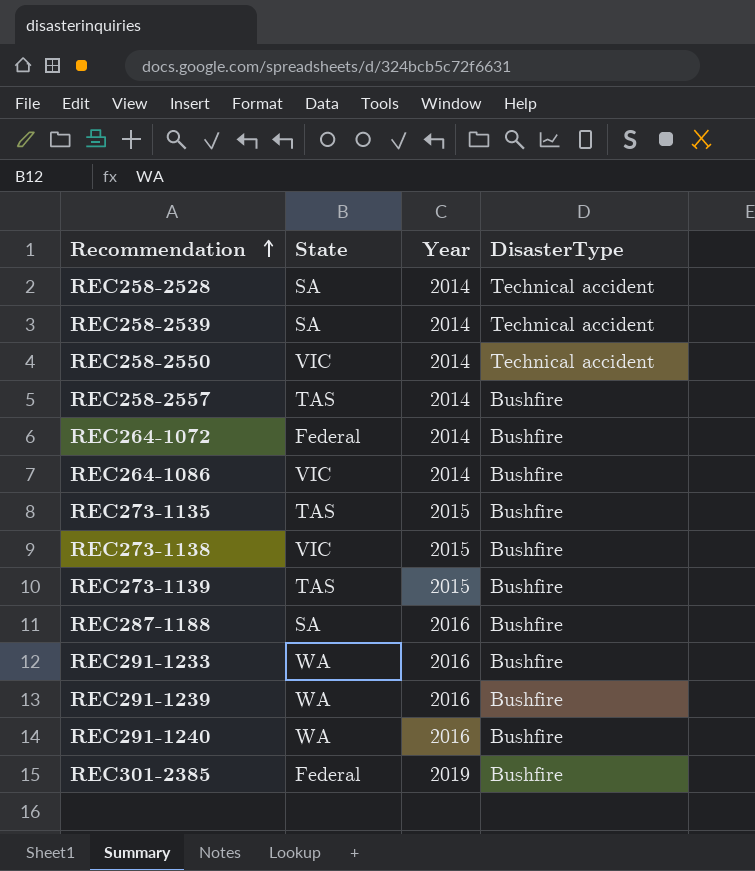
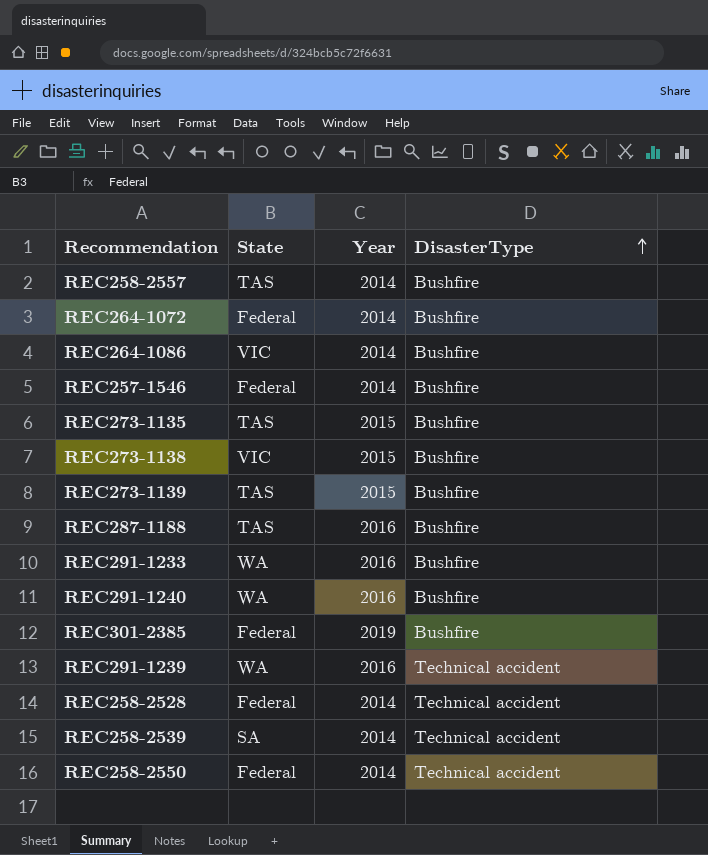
row order: Recommendation ascending -> DisasterType ascending
row REC257-1546: none -> Federal | 2014 | Bushfire
REC287-1188 | State: SA -> TAS
REC291-1239 | DisasterType: Bushfire -> Technical accident
REC258-2528 | State: SA -> Federal
REC258-2550 | State: VIC -> Federal

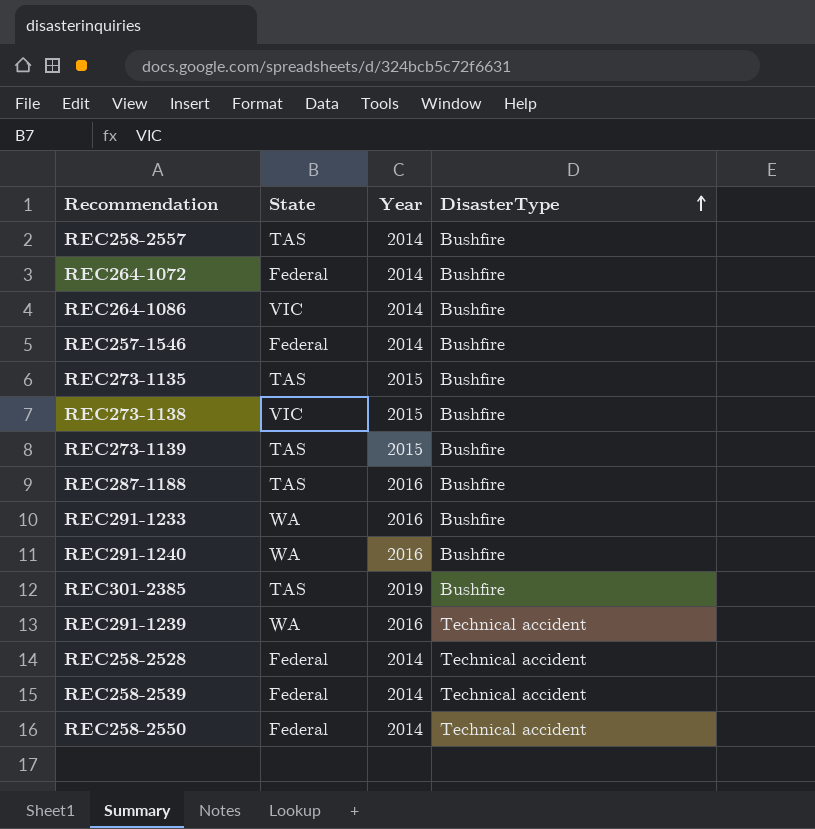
REC301-2385 | State: Federal -> TAS
REC258-2539 | State: SA -> Federal

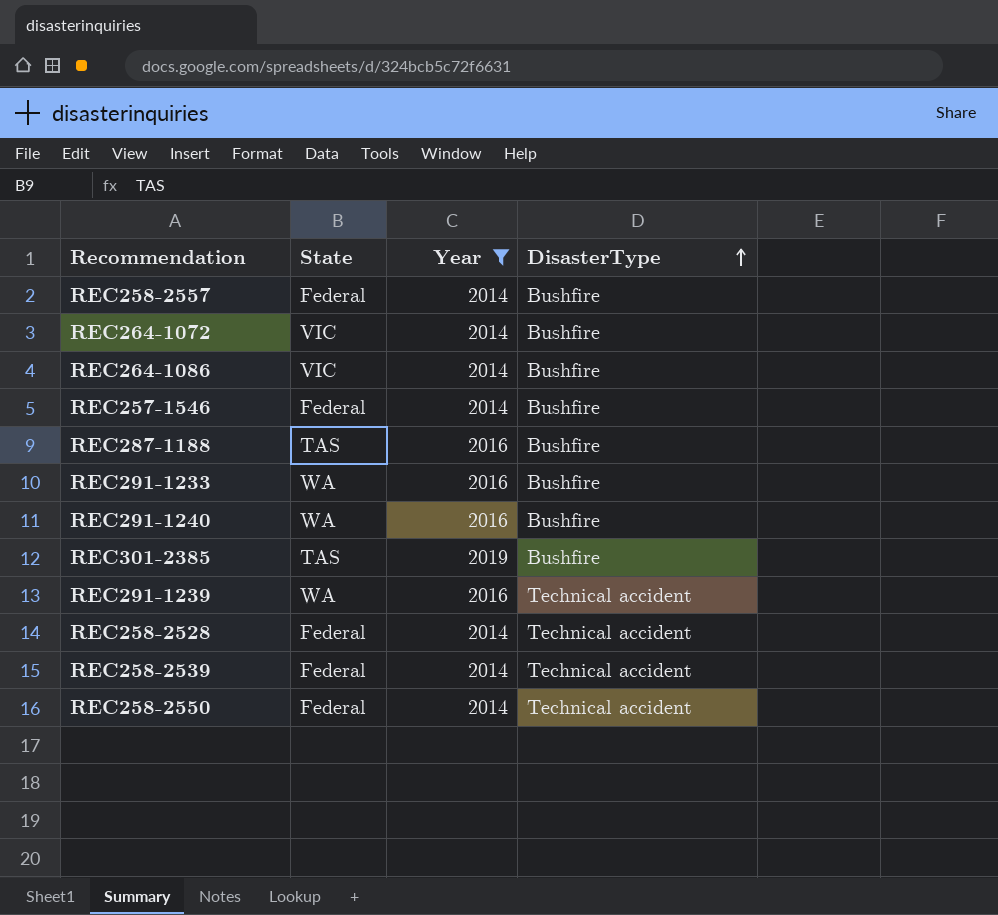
filter: none -> Year != 2015
REC258-2557 | State: TAS -> Federal
REC264-1072 | State: Federal -> VIC

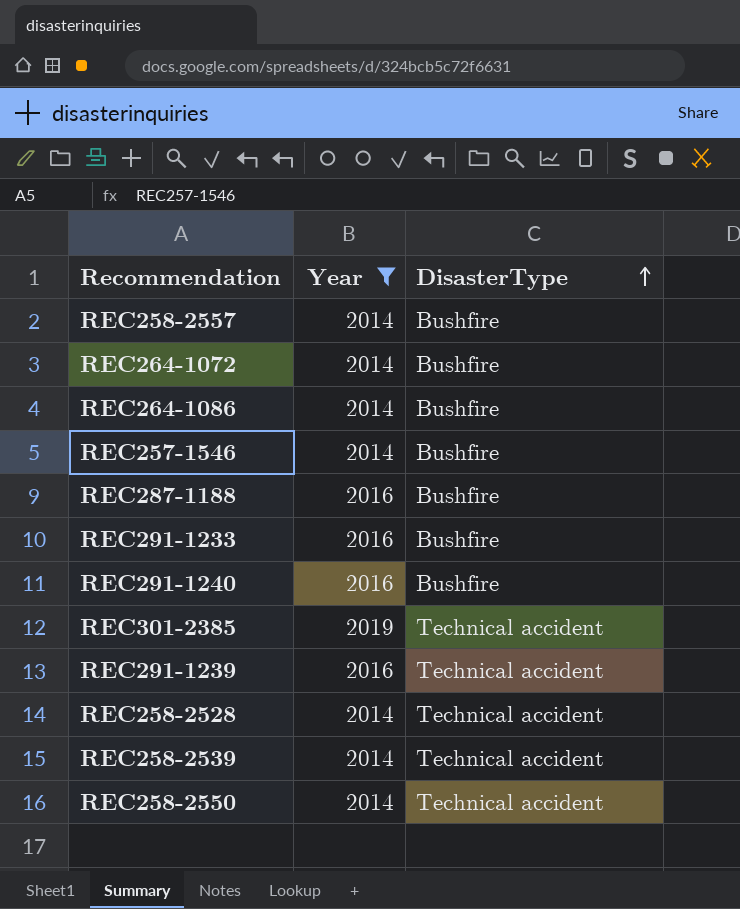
column State | position: 2 -> none
REC301-2385 | DisasterType: Bushfire -> Technical accident

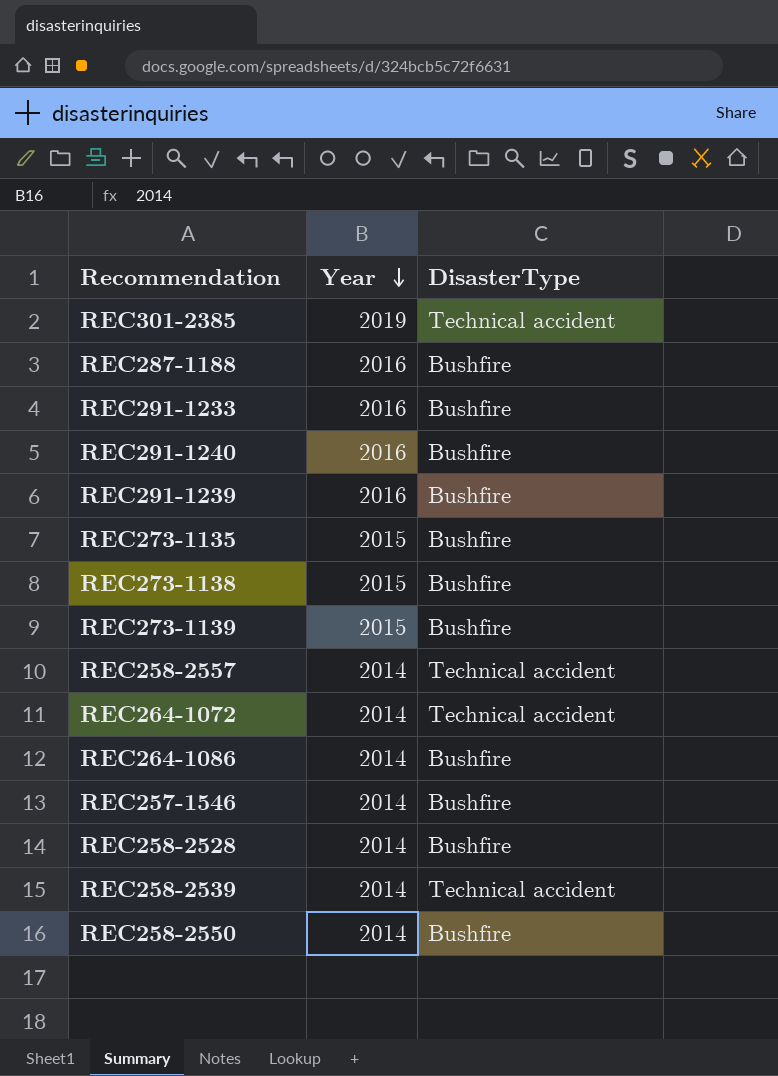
filter: Year != 2015 -> none
row order: DisasterType ascending -> Year descending
REC291-1239 | DisasterType: Technical accident -> Bushfire
REC258-2557 | DisasterType: Bushfire -> Technical accident
REC264-1072 | DisasterType: Bushfire -> Technical accident
REC258-2528 | DisasterType: Technical accident -> Bushfire
REC258-2550 | DisasterType: Technical accident -> Bushfire

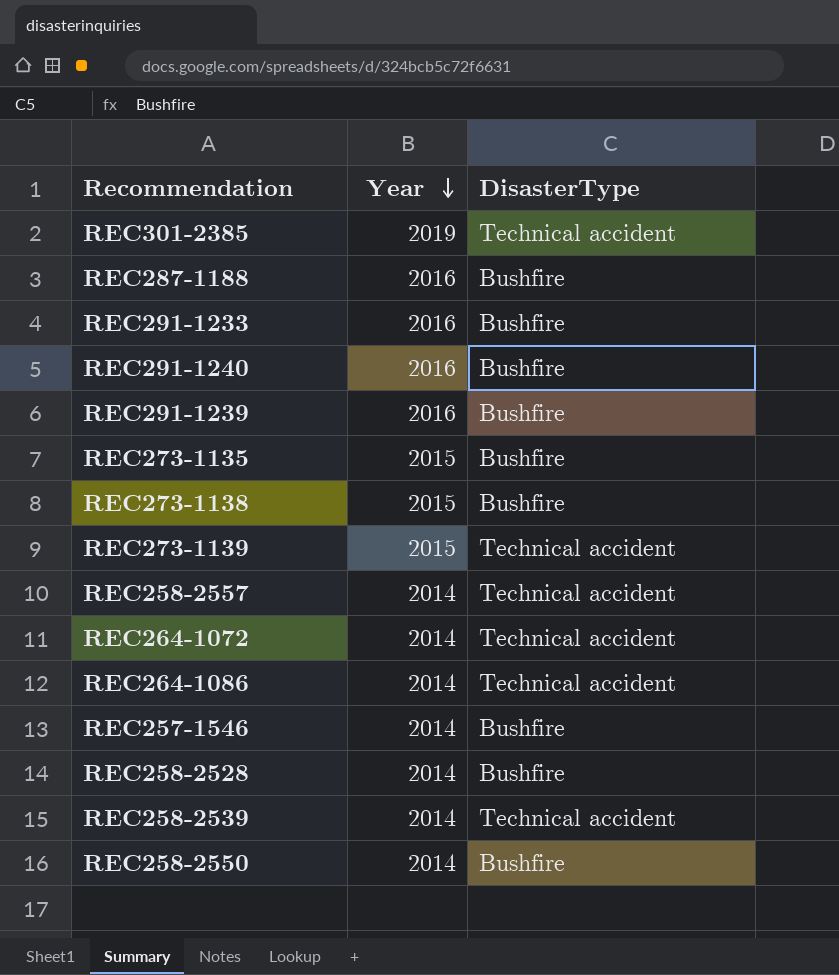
REC273-1139 | DisasterType: Bushfire -> Technical accident
REC264-1086 | DisasterType: Bushfire -> Technical accident

